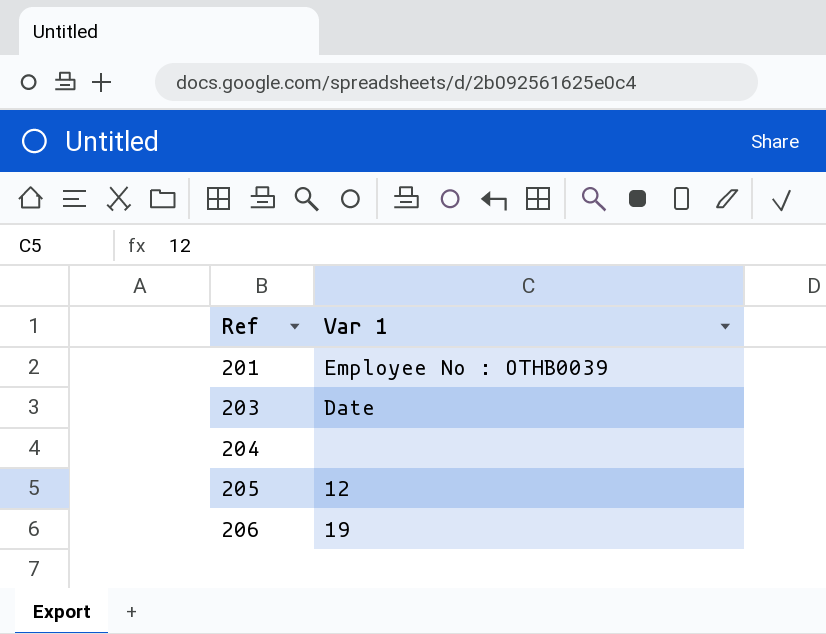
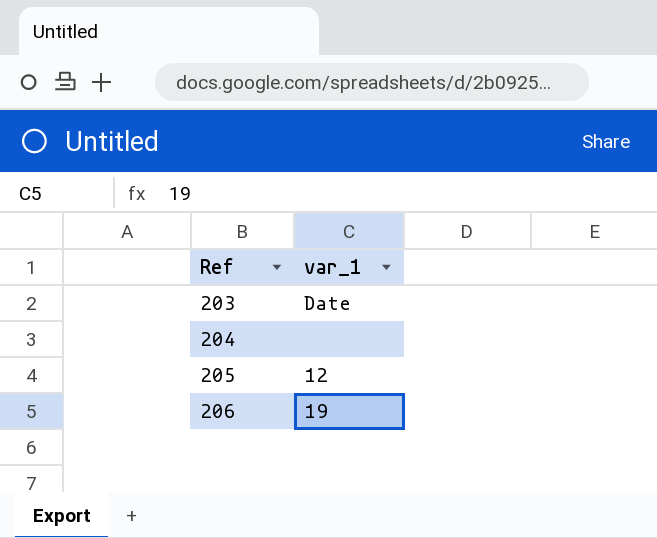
column name: Var 1 -> var_1
row 201: Employee No : OTHB0039 -> none

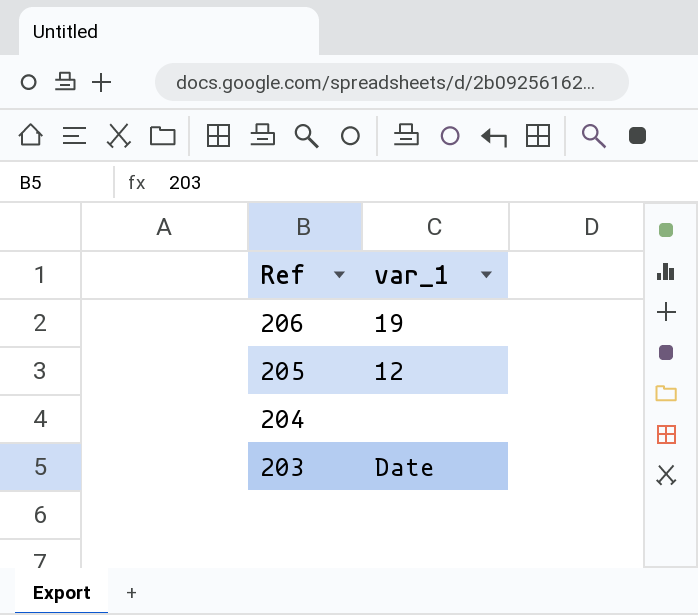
row order: Ref ascending -> Ref descending

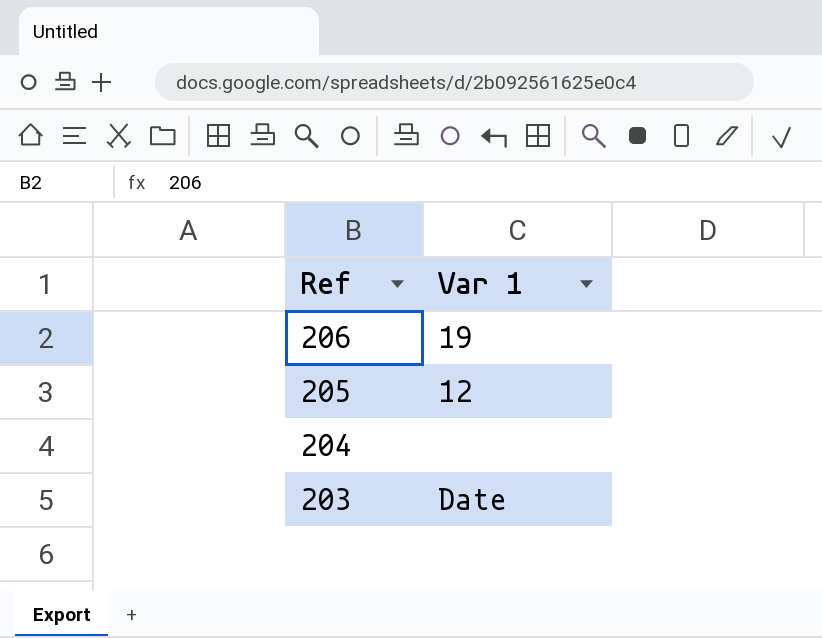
column name: var_1 -> Var 1

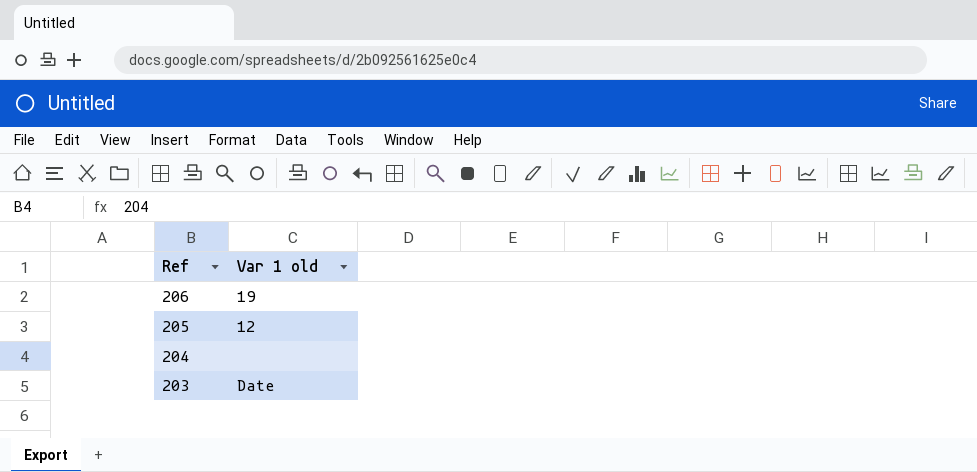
column name: Var 1 -> Var 1 old

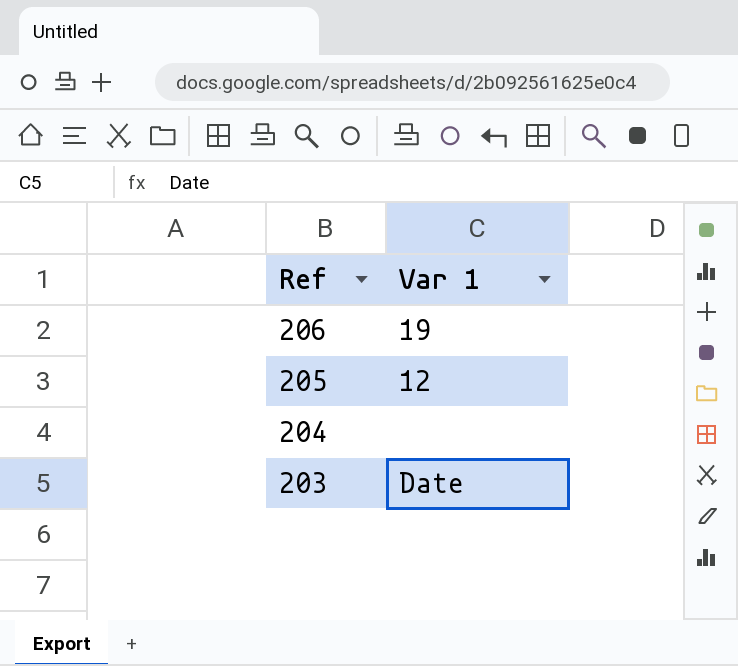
column name: Var 1 old -> Var 1

